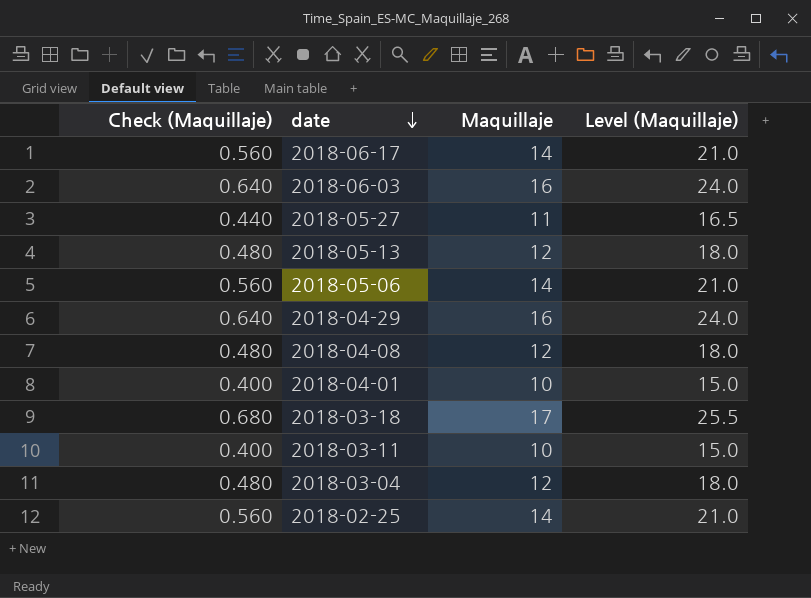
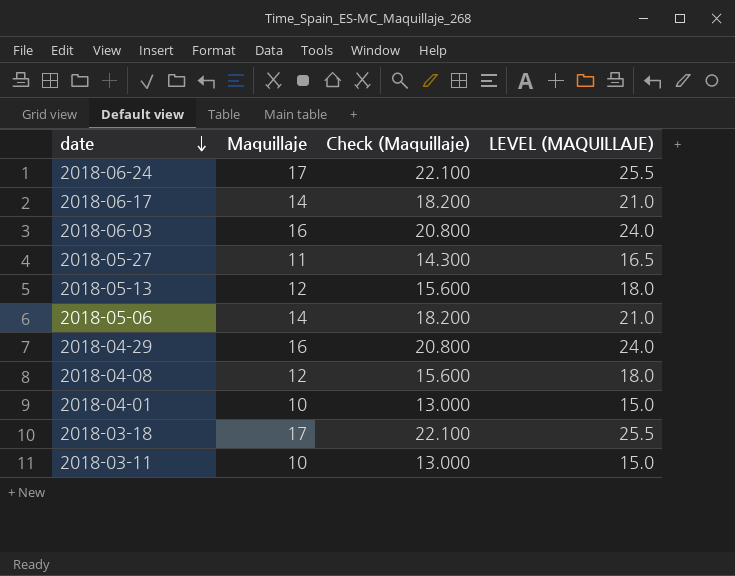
column Check (Maquillaje) | formula: [Maquillaje] * 0.04 -> [Maquillaje] * 1.3
column Check (Maquillaje) | position: 1 -> 3
column name: Level (Maquillaje) -> LEVEL (MAQUILLAJE)
row 2018-03-04: 0.480 | 12 | 18.0 -> none
row 2018-02-25: 0.560 | 14 | 21.0 -> none
row 2018-06-24: none -> 17 | 22.100 | 25.5

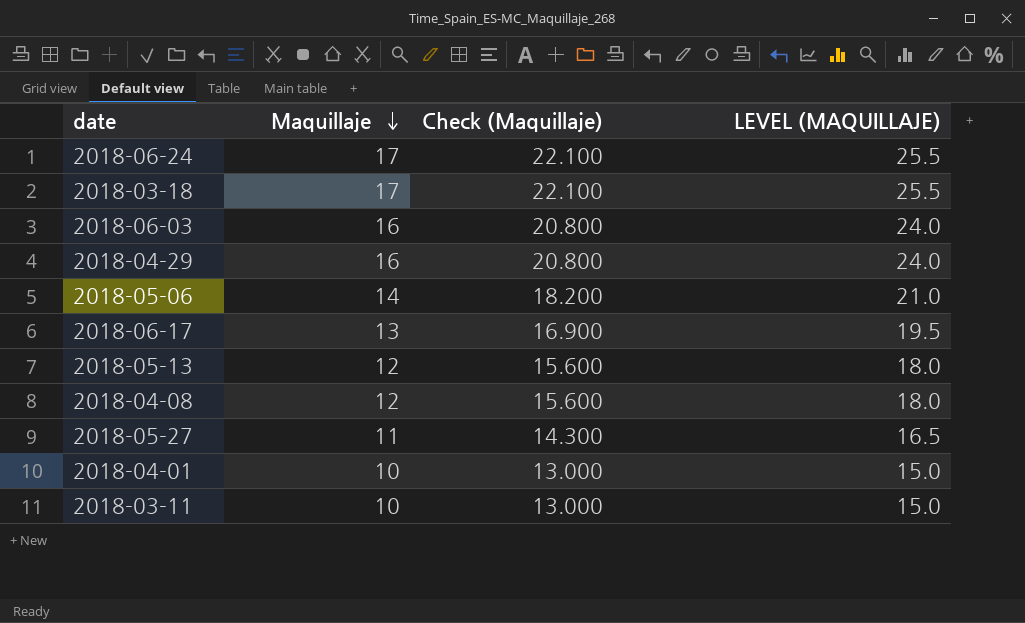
row order: date descending -> Maquillaje descending
2018-06-17 | Maquillaje: 14 -> 13
2018-06-17 | Check (Maquillaje): 18.200 -> 16.900
2018-06-17 | LEVEL (MAQUILLAJE): 21.0 -> 19.5

